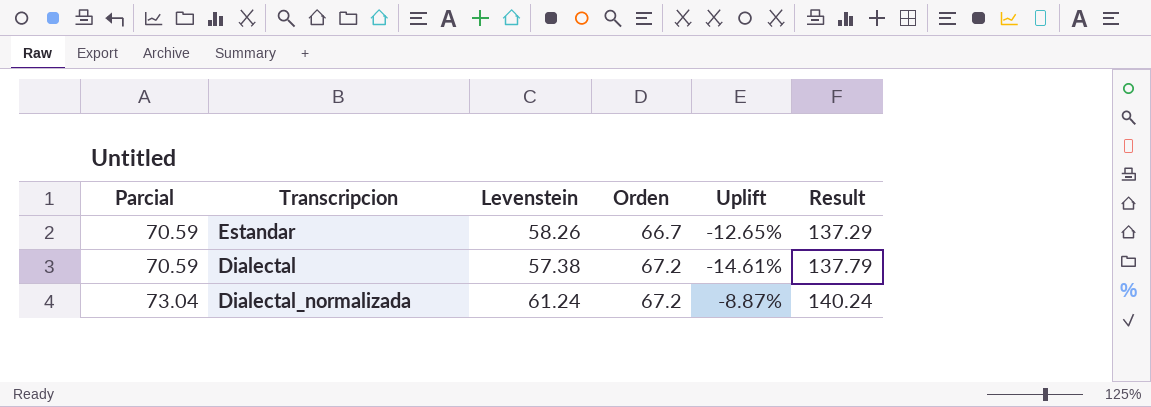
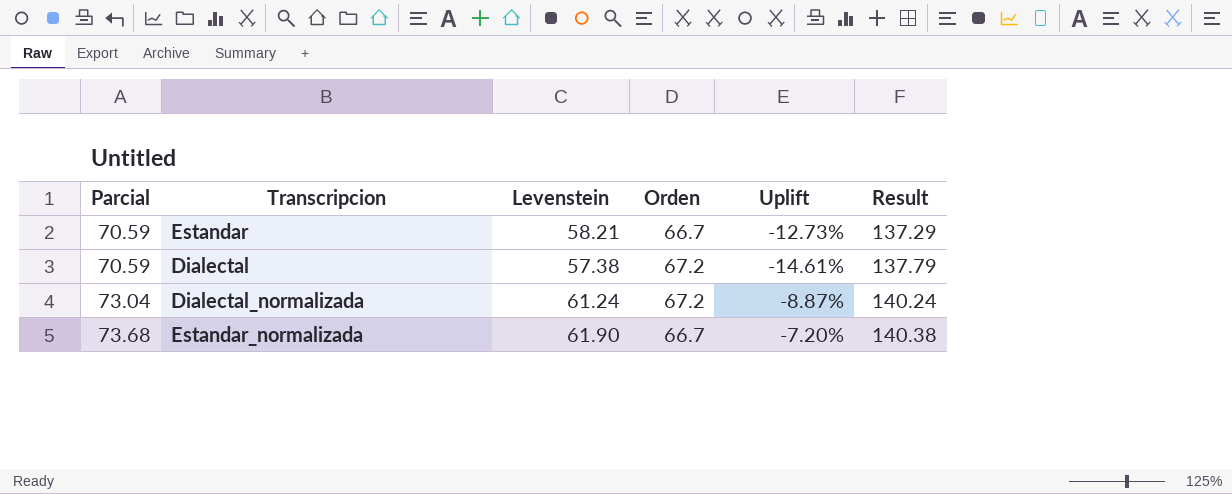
Estandar | Levenstein: 58.26 -> 58.21
Estandar | Uplift: -12.65% -> -12.73%
row Estandar_normalizada: none -> 73.68 | 61.90 | 66.7 | -7.20% | 140.38

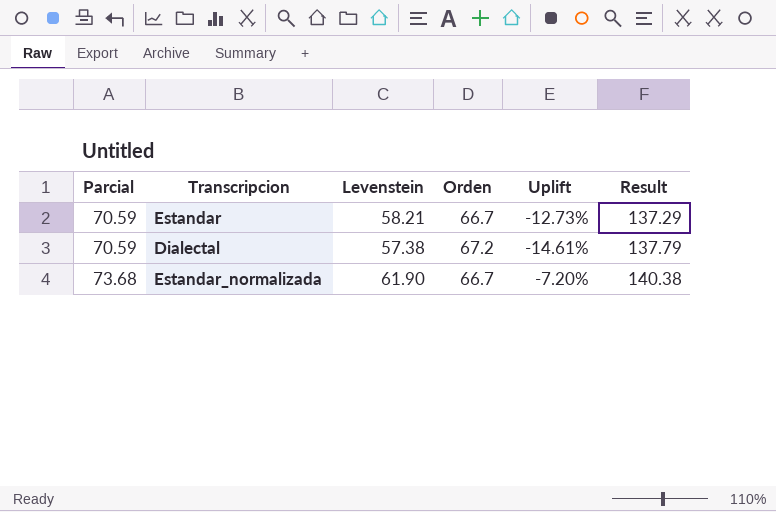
row Dialectal_normalizada: 73.04 | 61.24 | 67.2 | -8.87% | 140.24 -> none

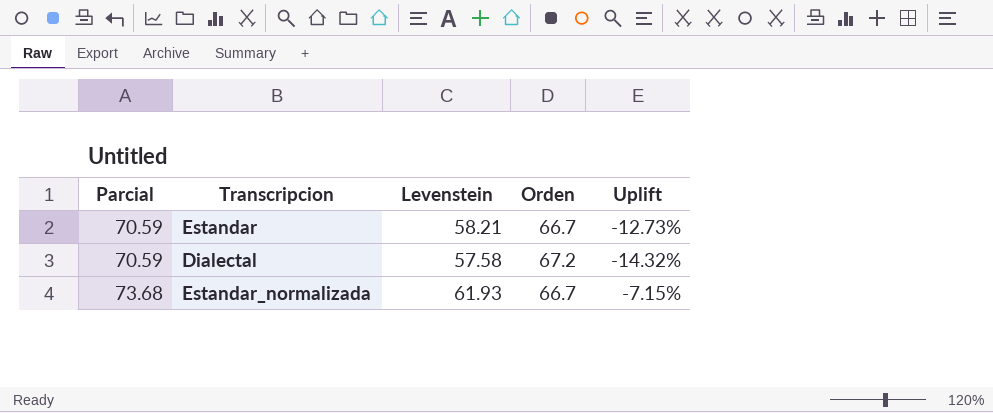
column Result | formula: [Parcial] + [Orden] -> none
Dialectal | Levenstein: 57.38 -> 57.58
Dialectal | Uplift: -14.61% -> -14.32%
Estandar_normalizada | Levenstein: 61.90 -> 61.93
Estandar_normalizada | Uplift: -7.20% -> -7.15%

